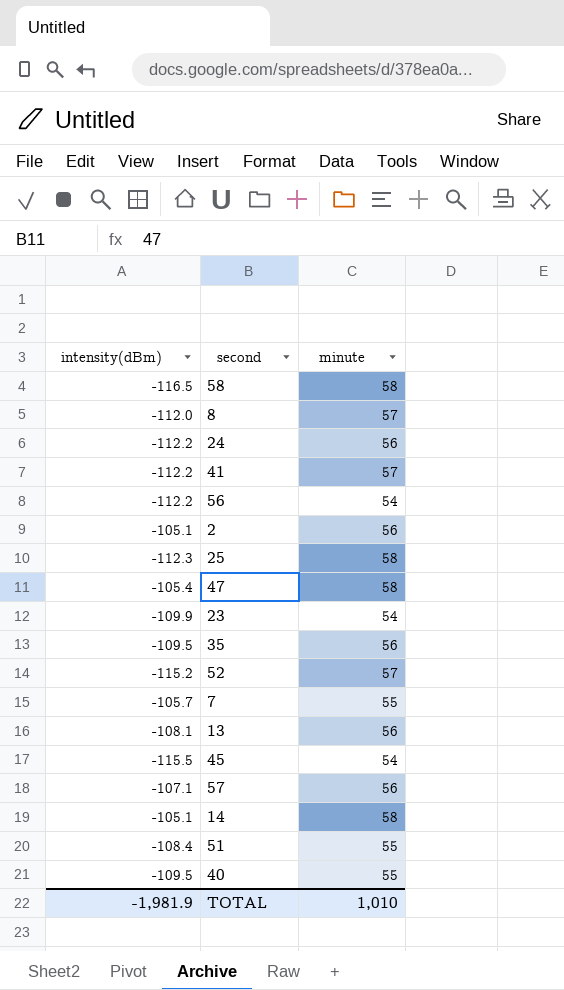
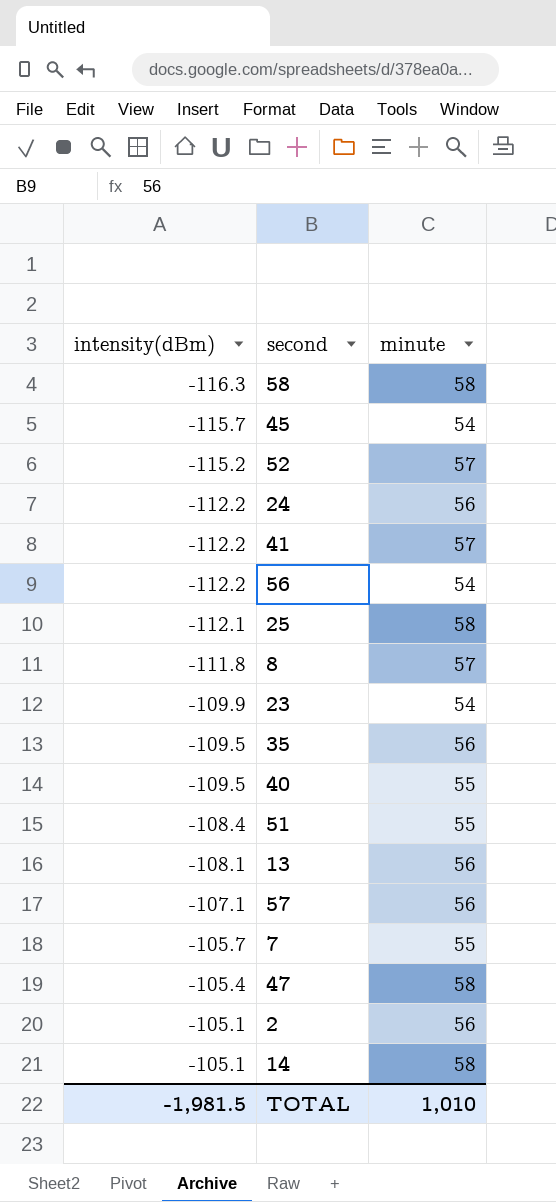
row order: none -> intensity(dBm) ascending
58 | intensity(dBm): -116.5 -> -116.3
45 | intensity(dBm): -115.5 -> -115.7
25 | intensity(dBm): -112.3 -> -112.1
8 | intensity(dBm): -112.0 -> -111.8
TOTAL | intensity(dBm): -1,981.9 -> -1,981.5

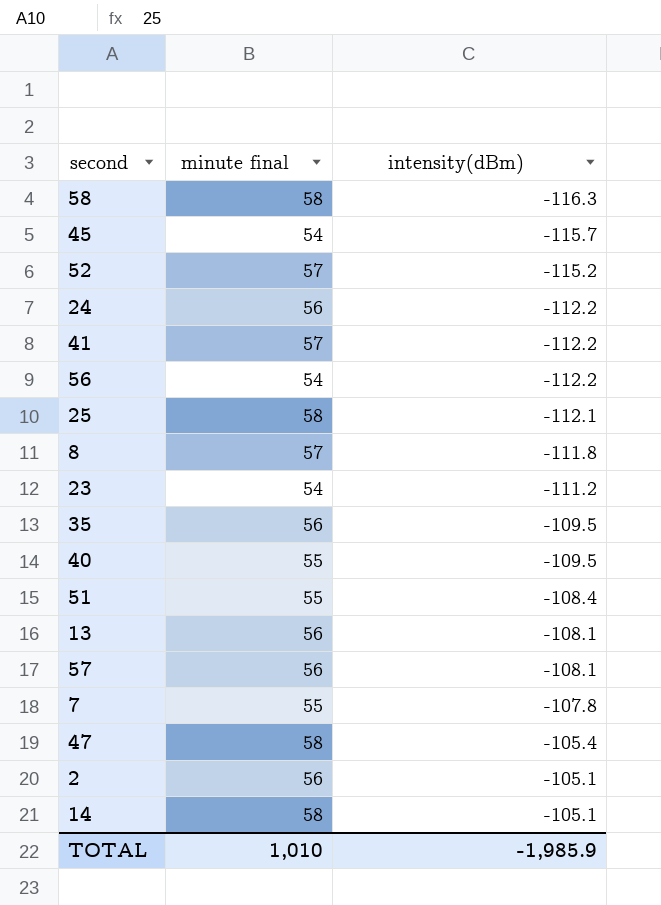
column name: minute -> minute final
column intensity(dBm) | position: 1 -> 3
23 | intensity(dBm): -109.9 -> -111.2
57 | intensity(dBm): -107.1 -> -108.1
7 | intensity(dBm): -105.7 -> -107.8
TOTAL | intensity(dBm): -1,981.5 -> -1,985.9

